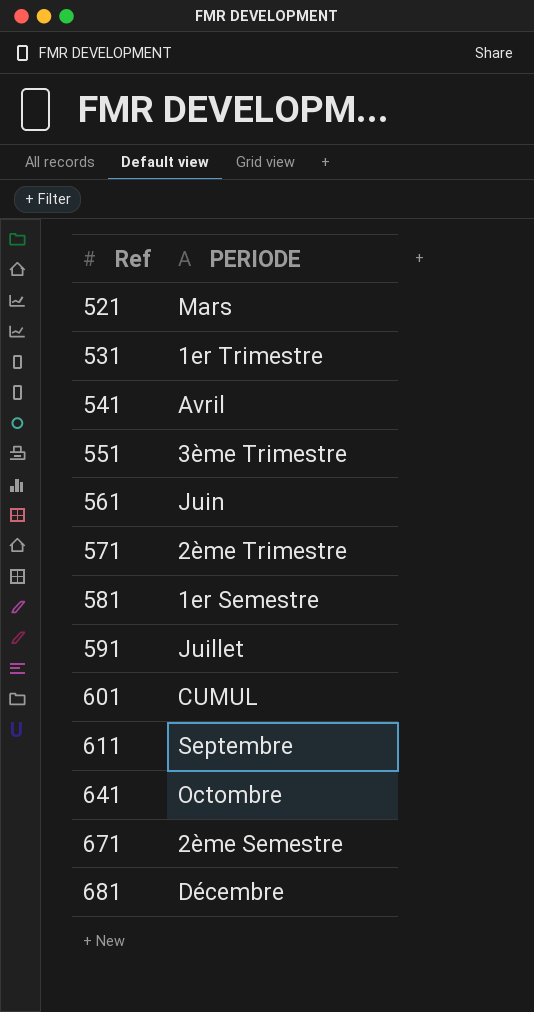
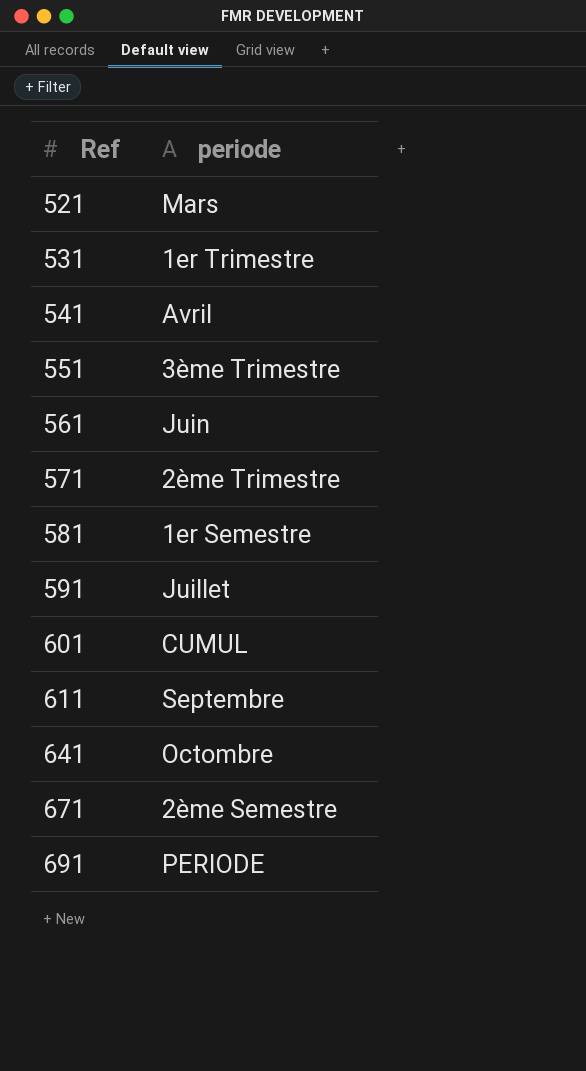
column name: PERIODE -> periode
row 681: Décembre -> none
row 691: none -> PERIODE

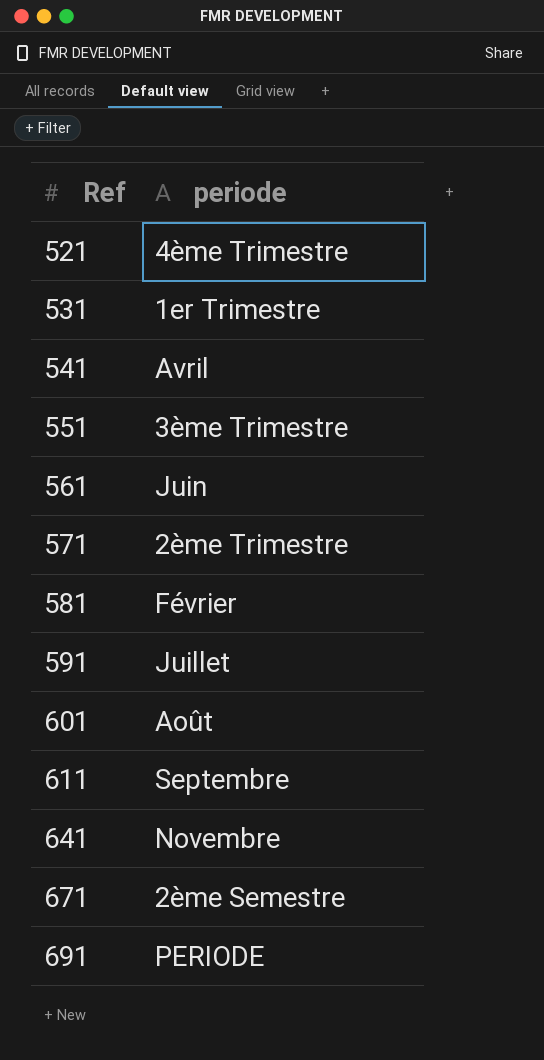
521 | periode: Mars -> 4ème Trimestre
581 | periode: 1er Semestre -> Février
601 | periode: CUMUL -> Août
641 | periode: Octombre -> Novembre

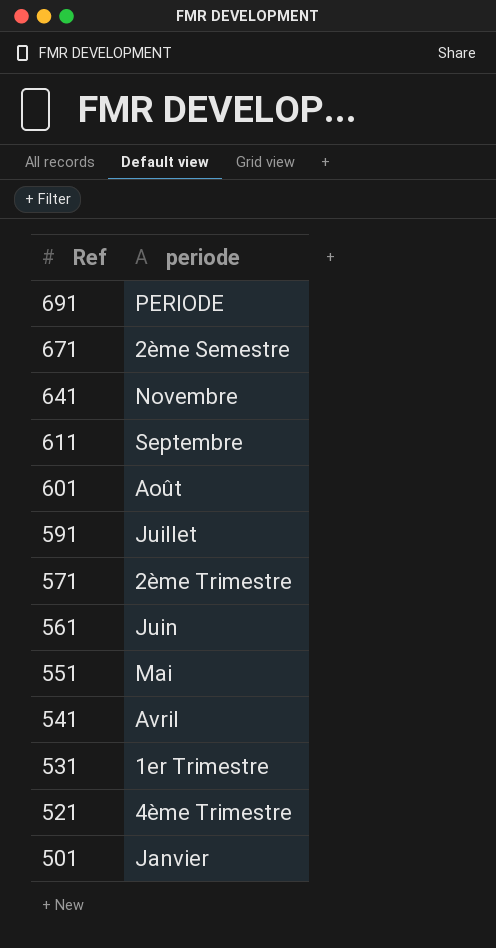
row order: Ref ascending -> Ref descending
row 581: Février -> none
551 | periode: 3ème Trimestre -> Mai
row 501: none -> Janvier

